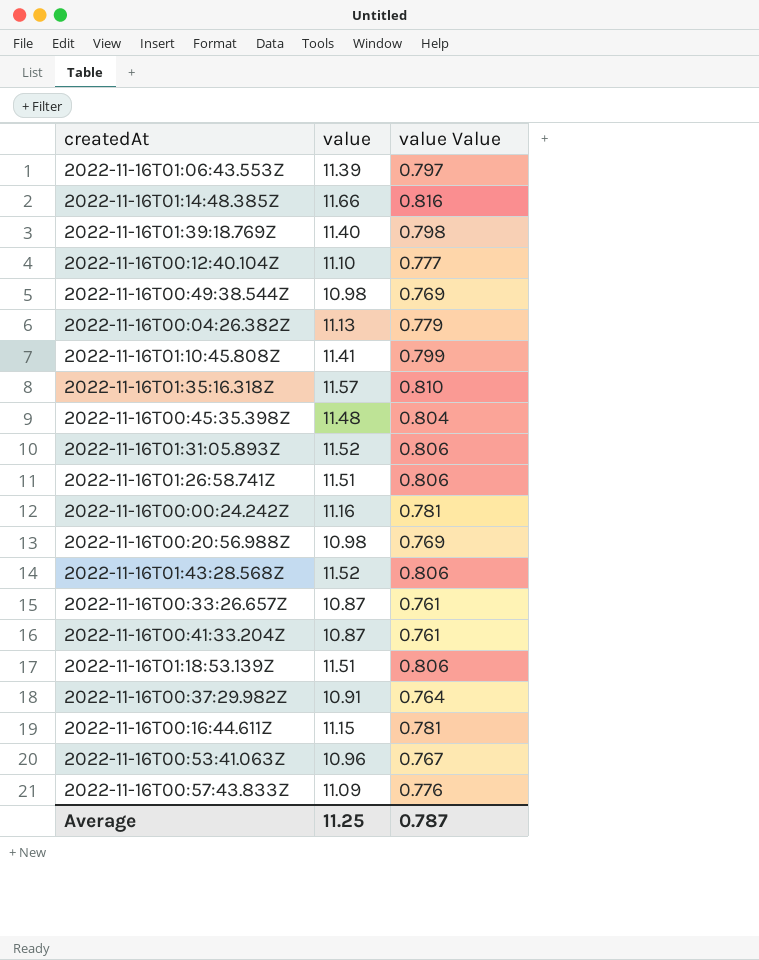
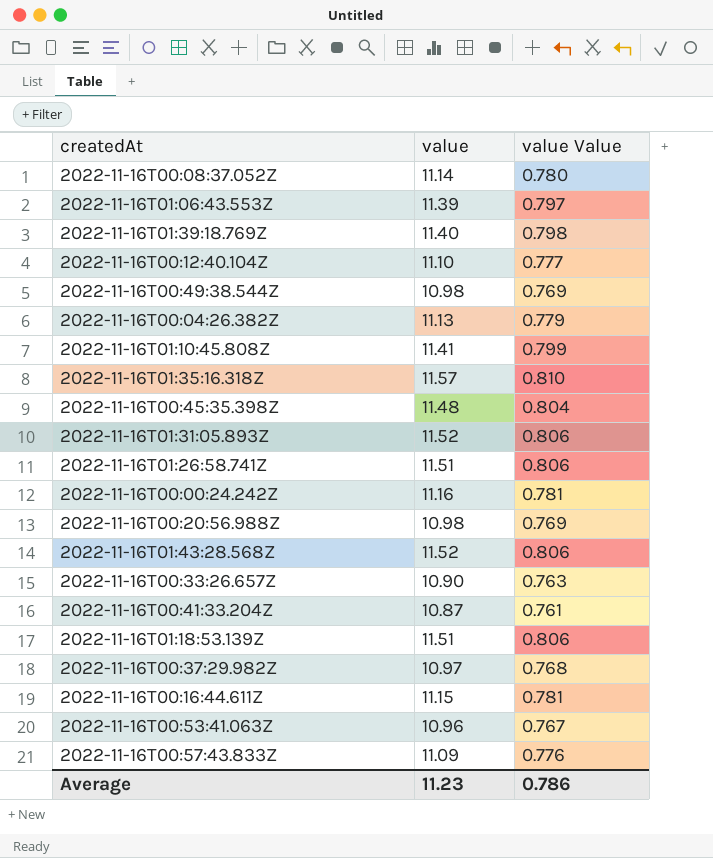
row 2022-11-16T01:14:48.385Z: 11.66 | 0.816 -> none
row 2022-11-16T00:08:37.052Z: none -> 11.14 | 0.780
2022-11-16T00:33:26.657Z | value: 10.87 -> 10.90
2022-11-16T00:33:26.657Z | value Value: 0.761 -> 0.763
2022-11-16T00:37:29.982Z | value: 10.91 -> 10.97
2022-11-16T00:37:29.982Z | value Value: 0.764 -> 0.768
Average | value: 11.25 -> 11.23
Average | value Value: 0.787 -> 0.786

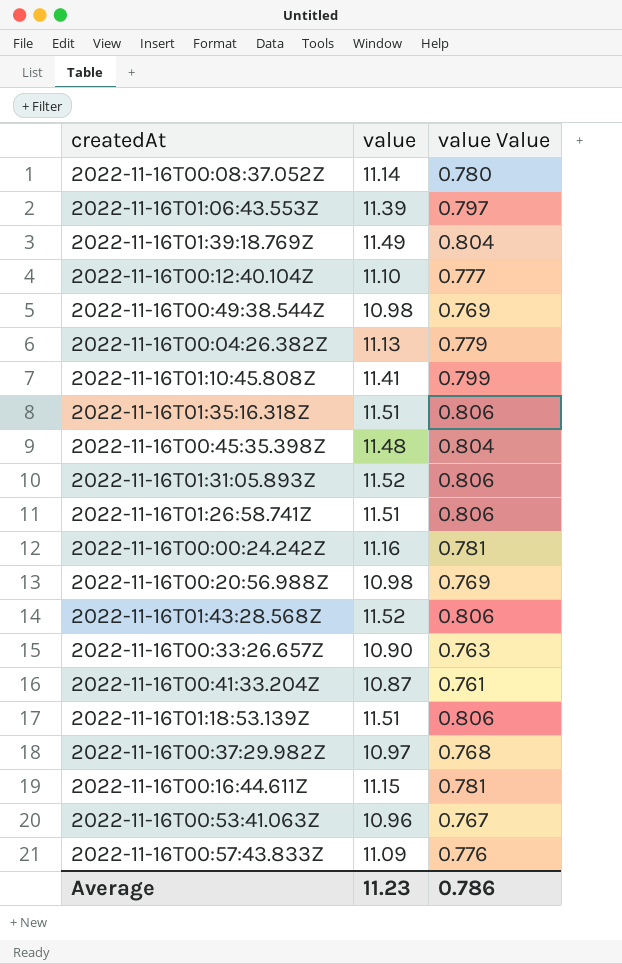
2022-11-16T01:39:18.769Z | value: 11.40 -> 11.49
2022-11-16T01:39:18.769Z | value Value: 0.798 -> 0.804
2022-11-16T01:35:16.318Z | value: 11.57 -> 11.51
2022-11-16T01:35:16.318Z | value Value: 0.810 -> 0.806

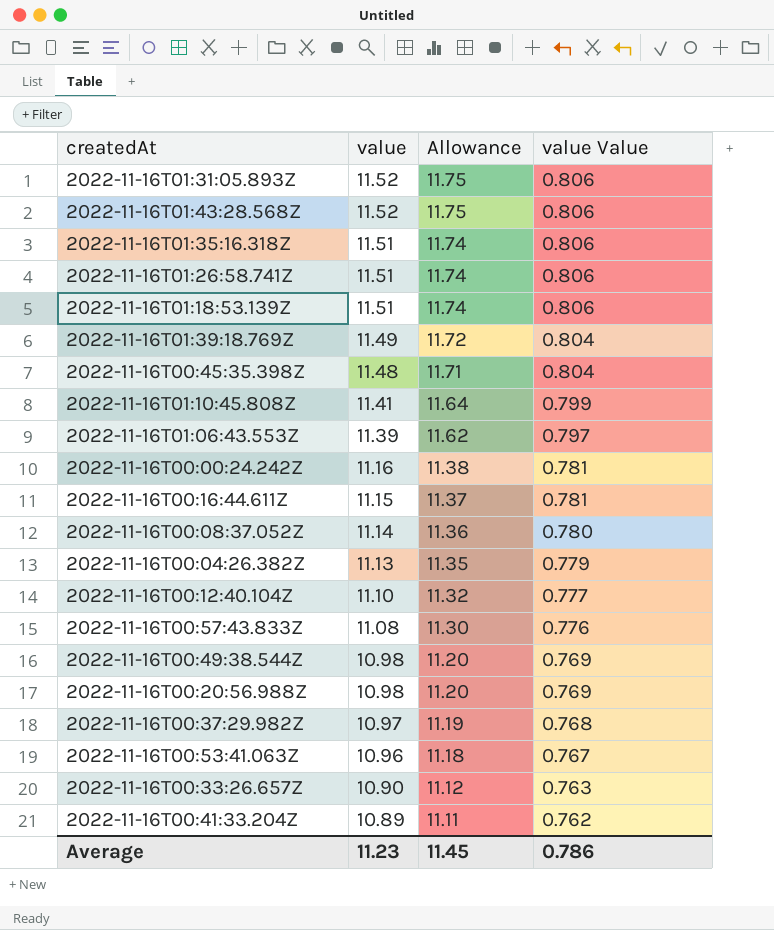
row order: none -> value descending
column Allowance | formula: none -> [value] * 1.02
2022-11-16T00:57:43.833Z | value: 11.09 -> 11.08
2022-11-16T00:41:33.204Z | value: 10.87 -> 10.89
2022-11-16T00:41:33.204Z | value Value: 0.761 -> 0.762

